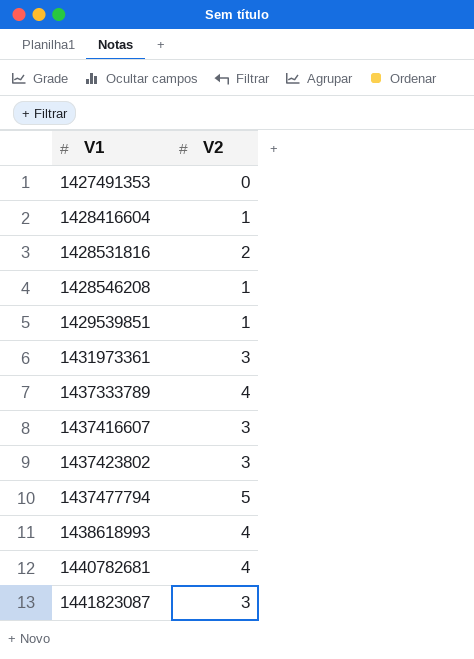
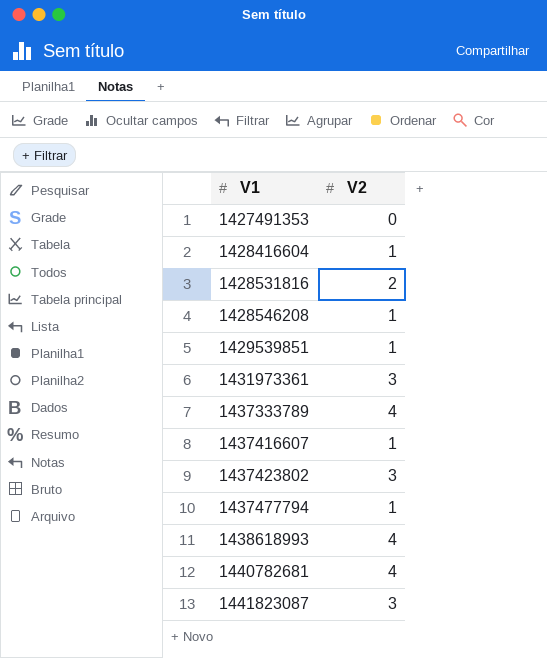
1437416607 | V2: 3 -> 1
1437477794 | V2: 5 -> 1

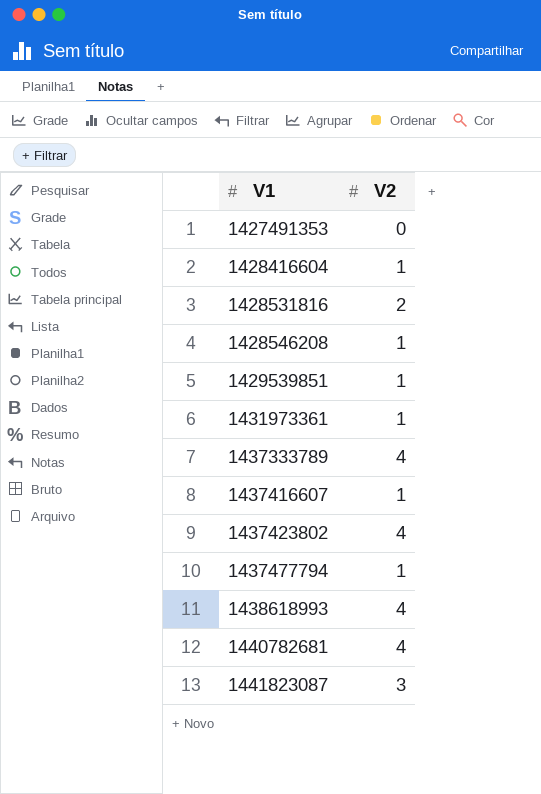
1431973361 | V2: 3 -> 1
1437423802 | V2: 3 -> 4

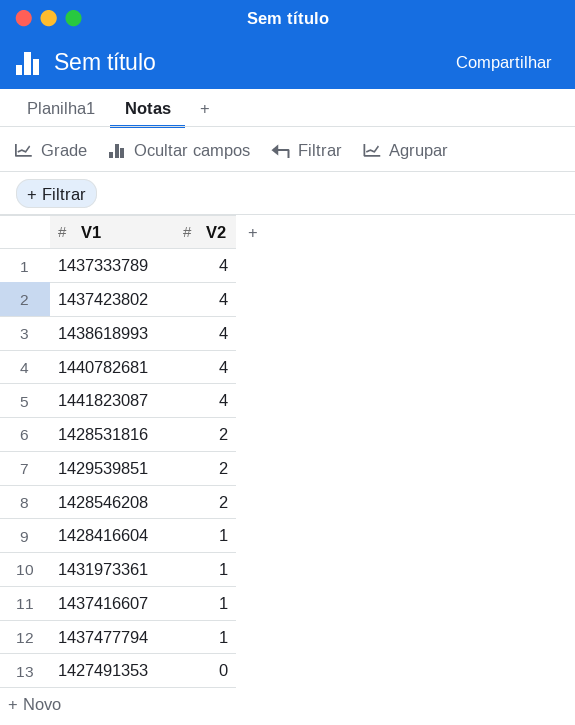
row order: V1 ascending -> V2 descending
1441823087 | V2: 3 -> 4
1429539851 | V2: 1 -> 2
1428546208 | V2: 1 -> 2

